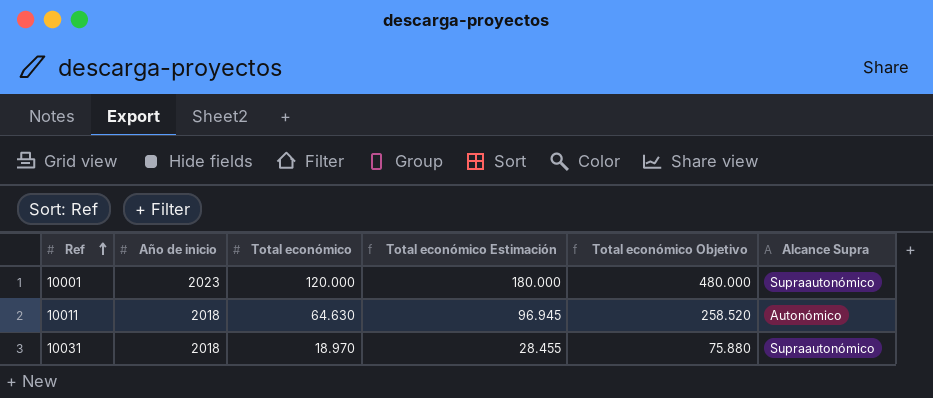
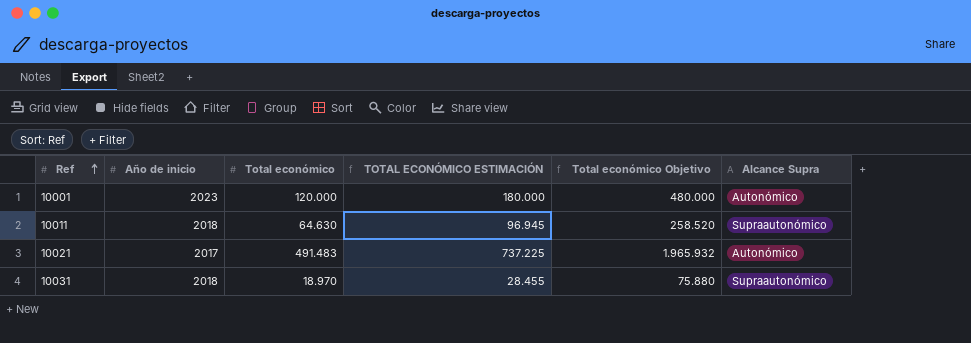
column name: Total económico Estimación -> TOTAL ECONÓMICO ESTIMACIÓN
10001 | Alcance Supra: Supraautonómico -> Autonómico
10011 | Alcance Supra: Autonómico -> Supraautonómico
row 10021: none -> 2017 | 491.483 | 737.225 | 1.965.932 | Autonómico

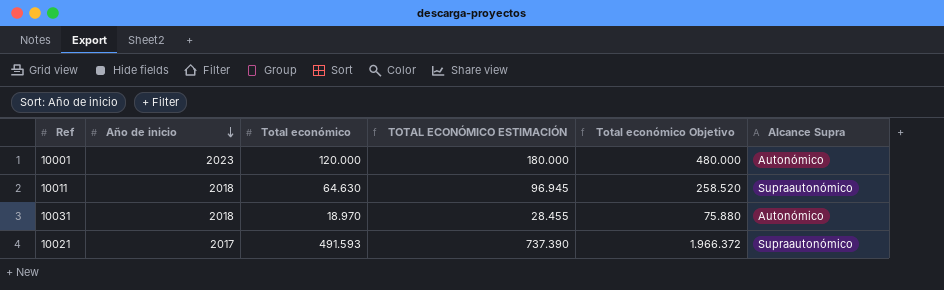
row order: Ref ascending -> Año de inicio descending
10031 | Alcance Supra: Supraautonómico -> Autonómico
10021 | Total económico: 491.483 -> 491.593
10021 | TOTAL ECONÓMICO ESTIMACIÓN: 737.225 -> 737.390
10021 | Total económico Objetivo: 1.965.932 -> 1.966.372
10021 | Alcance Supra: Autonómico -> Supraautonómico

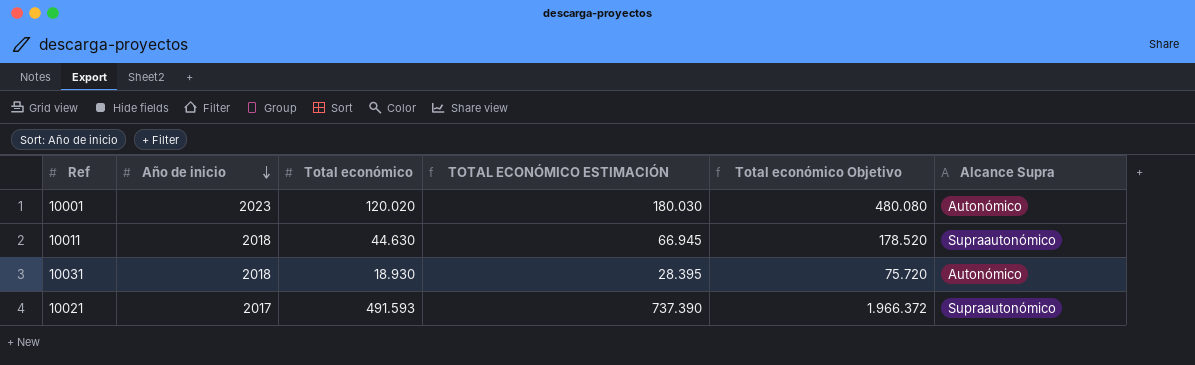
10001 | Total económico: 120.000 -> 120.020
10001 | TOTAL ECONÓMICO ESTIMACIÓN: 180.000 -> 180.030
10001 | Total económico Objetivo: 480.000 -> 480.080
10011 | Total económico: 64.630 -> 44.630
10011 | TOTAL ECONÓMICO ESTIMACIÓN: 96.945 -> 66.945
10011 | Total económico Objetivo: 258.520 -> 178.520
10031 | Total económico: 18.970 -> 18.930
10031 | TOTAL ECONÓMICO ESTIMACIÓN: 28.455 -> 28.395
10031 | Total económico Objetivo: 75.880 -> 75.720

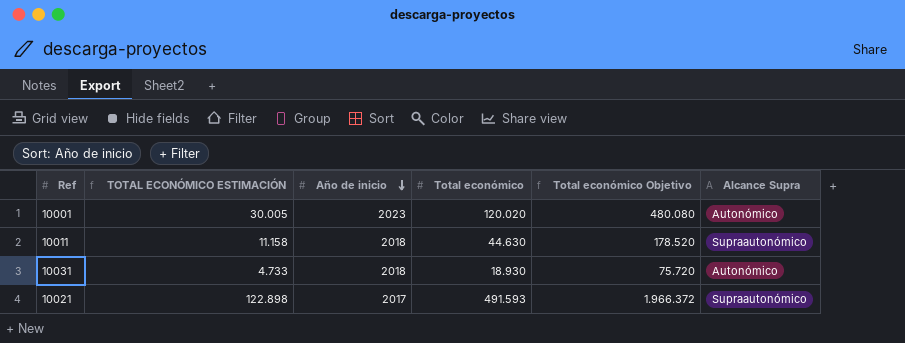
column TOTAL ECONÓMICO ESTIMACIÓN | formula: [Total económico] * 1,5 -> [Total económico] * 0,25
column TOTAL ECONÓMICO ESTIMACIÓN | position: 4 -> 2

